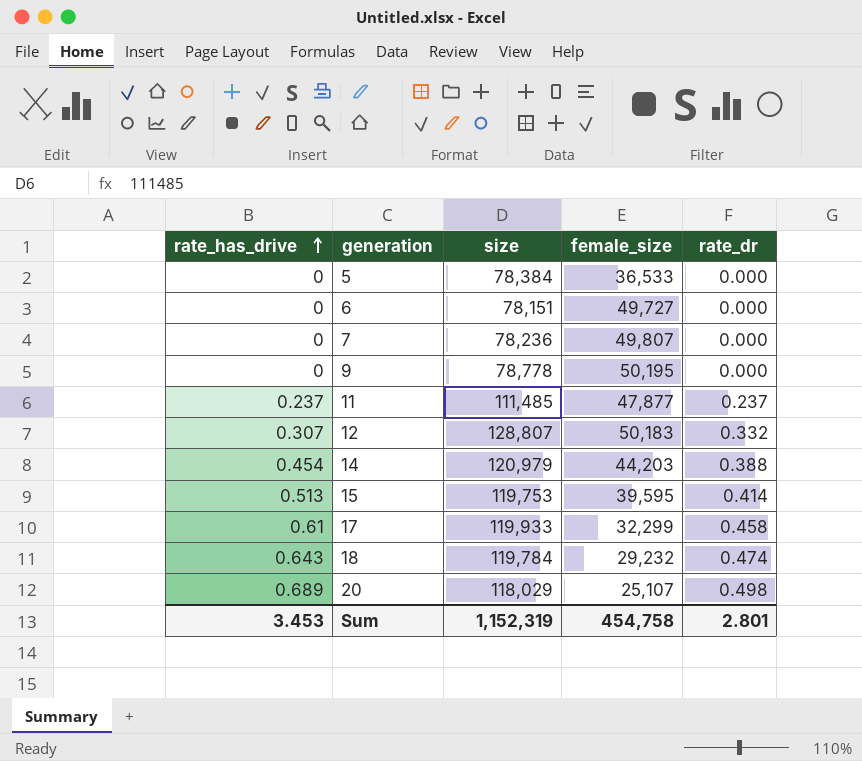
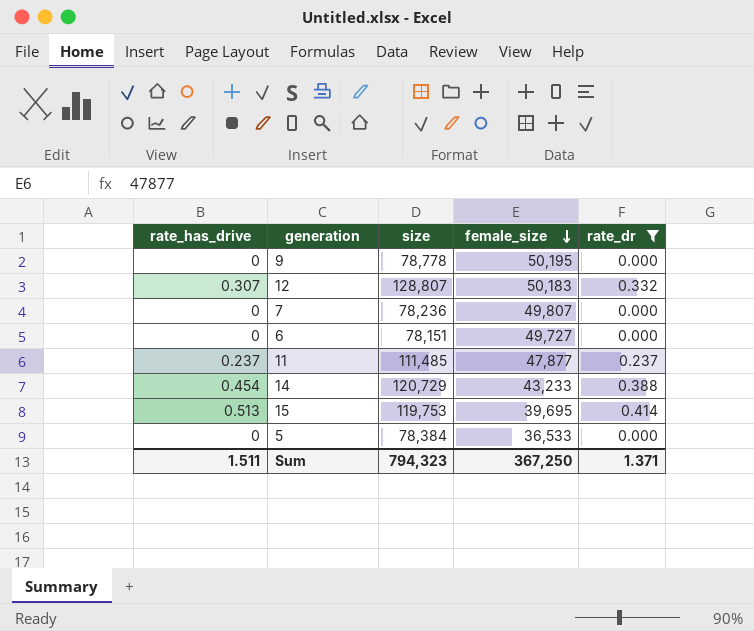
filter: none -> rate_dr <= 0.414
row order: rate_has_drive ascending -> female_size descending
14 | size: 120,979 -> 120,729
14 | female_size: 44,203 -> 43,233
15 | female_size: 39,595 -> 39,695
Sum | rate_has_drive: 3.453 -> 1.511
Sum | size: 1,152,319 -> 794,323
Sum | female_size: 454,758 -> 367,250
Sum | rate_dr: 2.801 -> 1.371

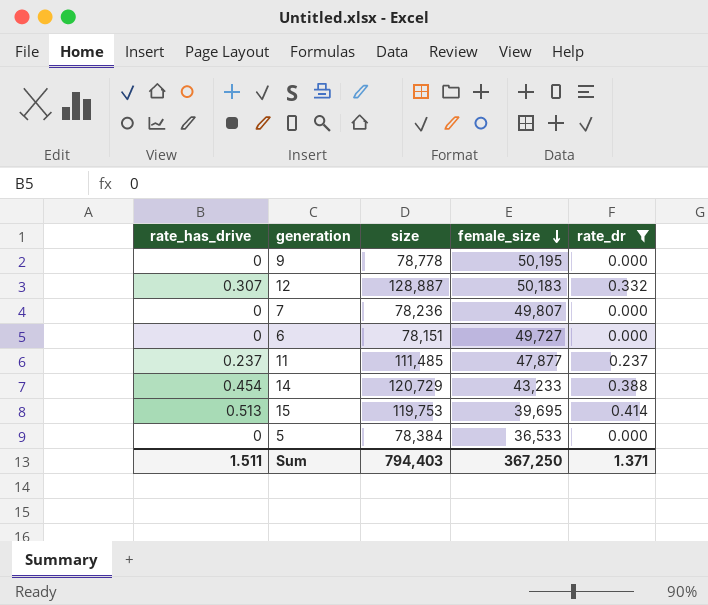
12 | size: 128,807 -> 128,887
Sum | size: 794,323 -> 794,403

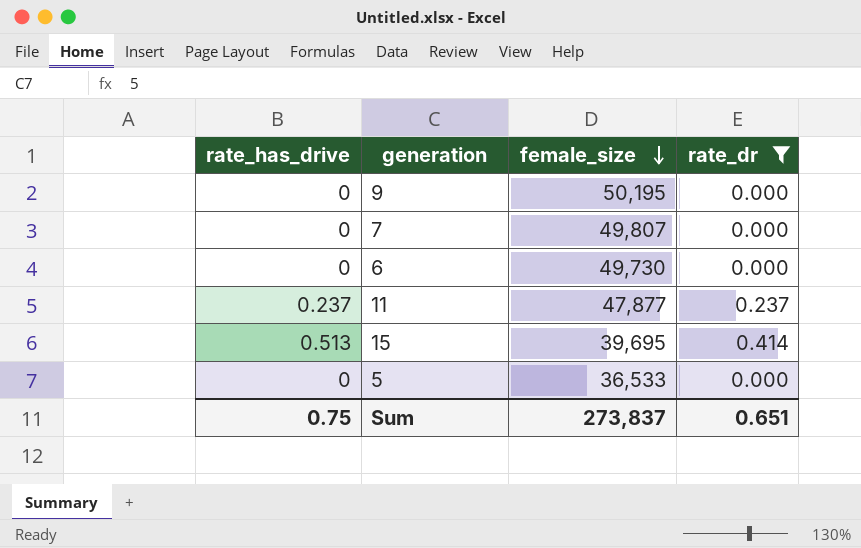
column size | position: 3 -> none
row 12: 0.307 | 128,887 | 50,183 | 0.332 -> none
row 14: 0.454 | 120,729 | 43,233 | 0.388 -> none
6 | female_size: 49,727 -> 49,730
Sum | rate_has_drive: 1.511 -> 0.75
Sum | female_size: 367,250 -> 273,837
Sum | rate_dr: 1.371 -> 0.651

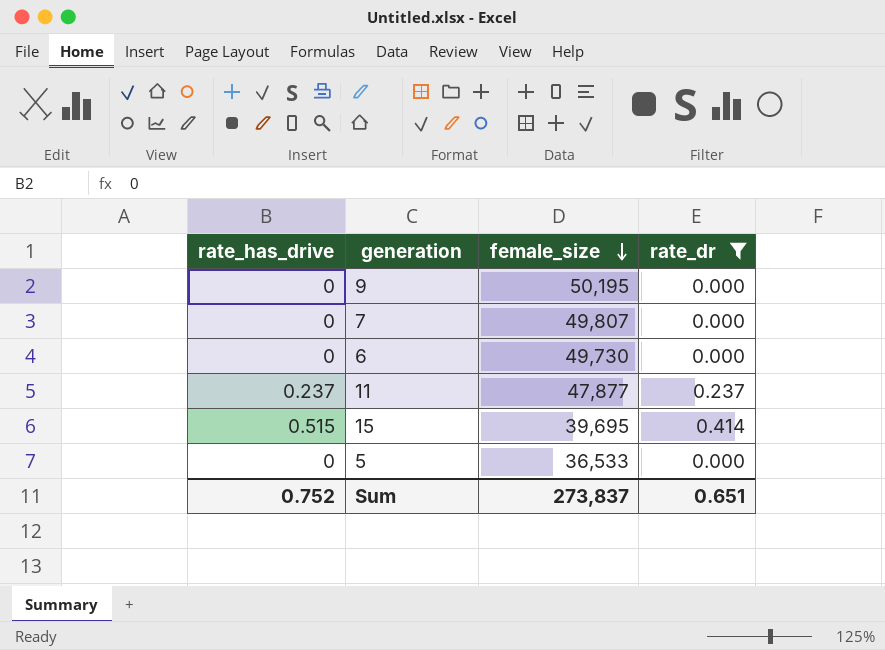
15 | rate_has_drive: 0.513 -> 0.515
Sum | rate_has_drive: 0.75 -> 0.752

